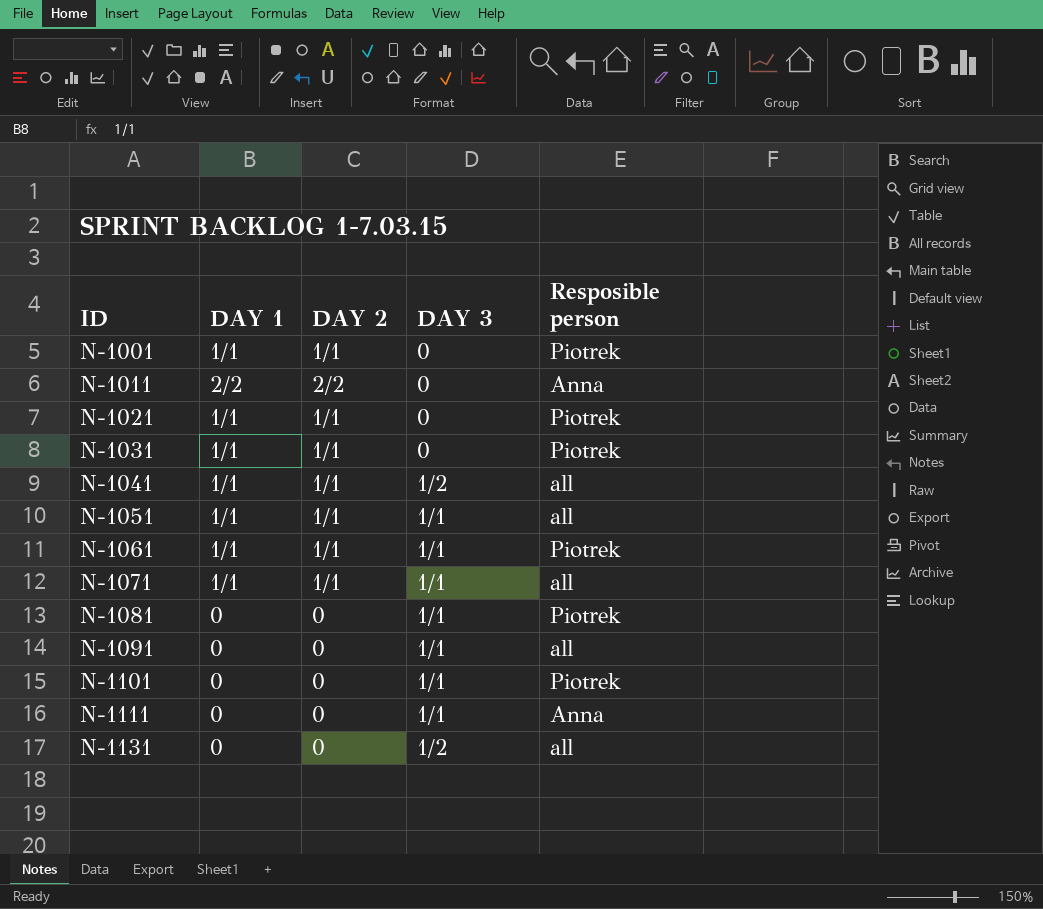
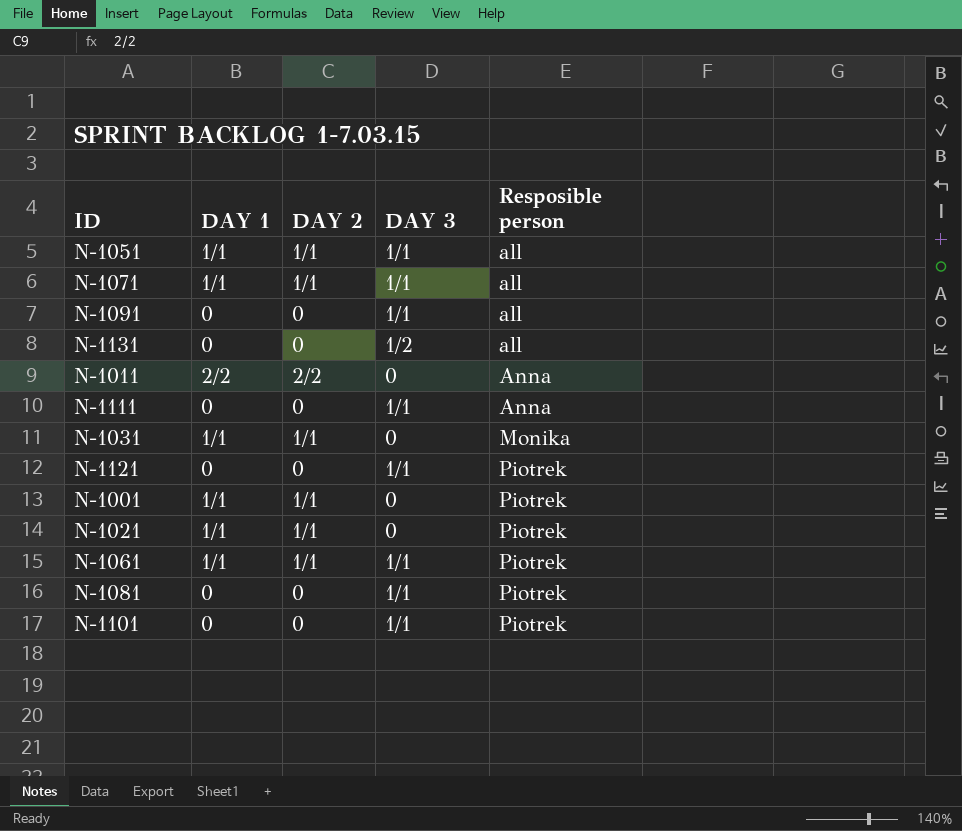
row order: ID ascending -> Resposible person ascending
row N-1041: 1/1 | 1/1 | 1/2 | all -> none
N-1031 | Resposible person: Piotrek -> Monika
row N-1121: none -> 0 | 0 | 1/1 | Piotrek

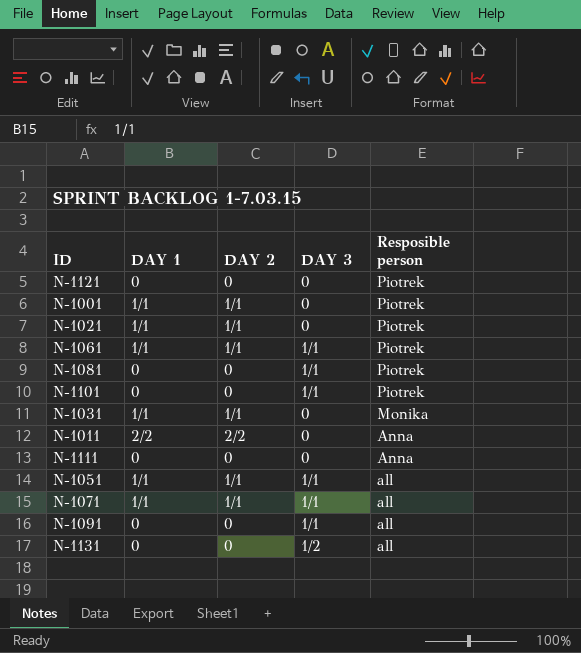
row order: Resposible person ascending -> Resposible person descending
N-1121 | DAY 3: 1/1 -> 0
N-1111 | DAY 3: 1/1 -> 0

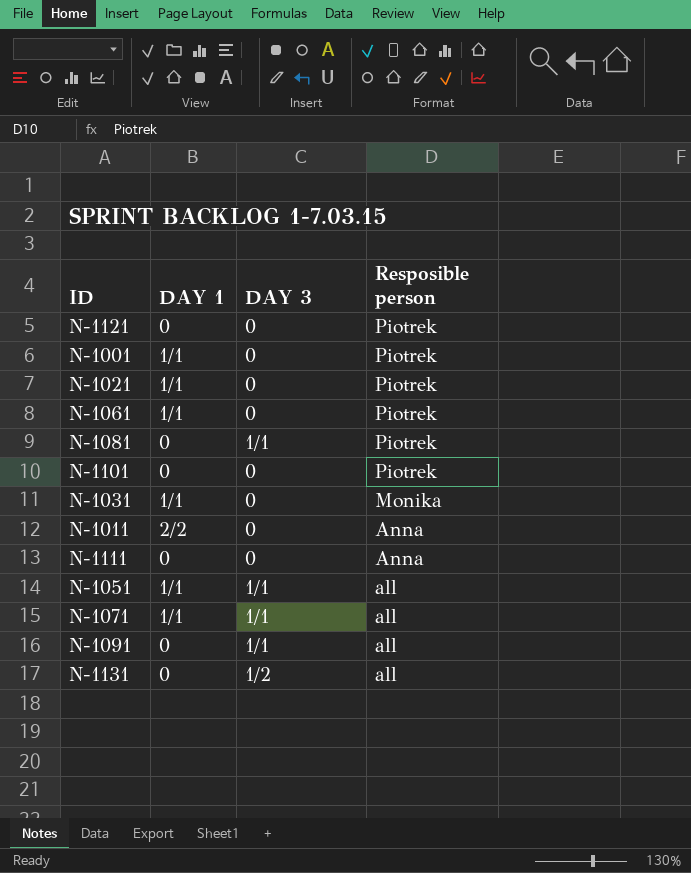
column DAY 2 | position: 3 -> none
N-1061 | DAY 3: 1/1 -> 0
N-1101 | DAY 3: 1/1 -> 0

